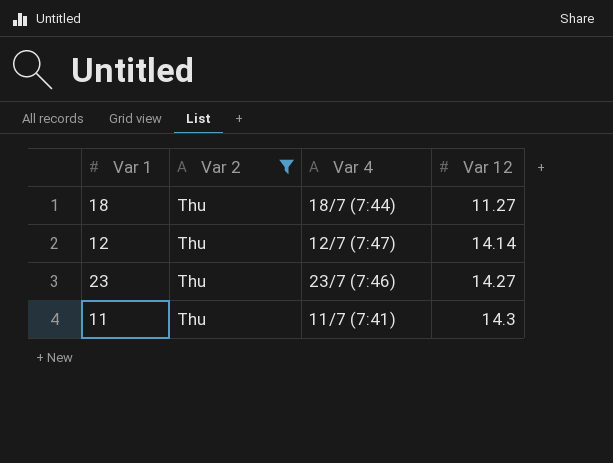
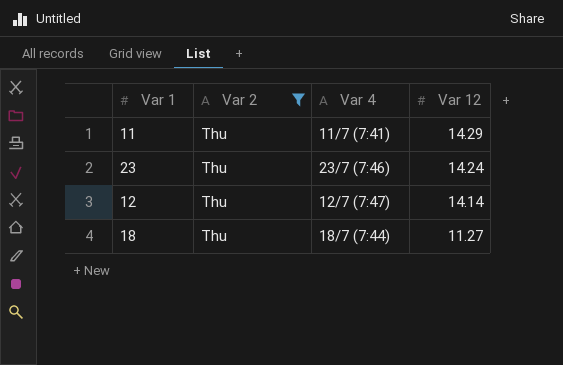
row order: Var 12 ascending -> Var 12 descending
11 | Var 12: 14.3 -> 14.29
23 | Var 12: 14.27 -> 14.24

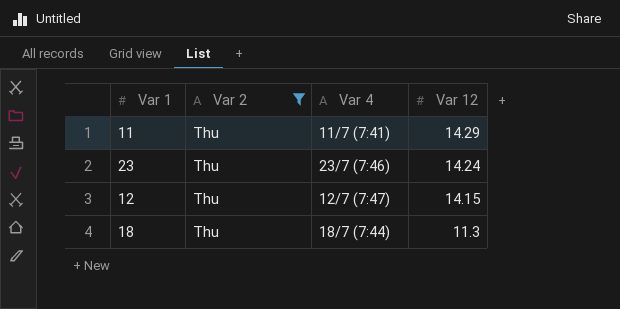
12 | Var 12: 14.14 -> 14.15
18 | Var 12: 11.27 -> 11.3

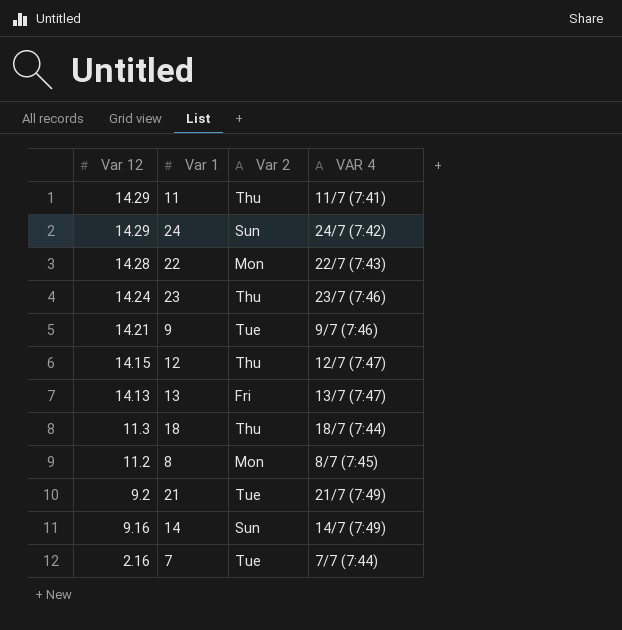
filter: Var 2 = Thu -> none
column Var 12 | position: 4 -> 1
column name: Var 4 -> VAR 4

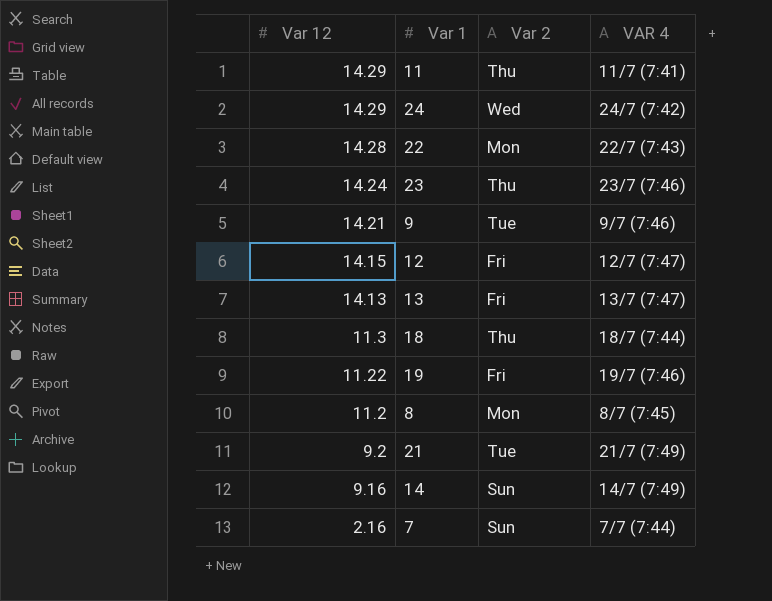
24 | Var 2: Sun -> Wed
12 | Var 2: Thu -> Fri
row 19: none -> 11.22 | Fri | 19/7 (7:46)
7 | Var 2: Tue -> Sun

